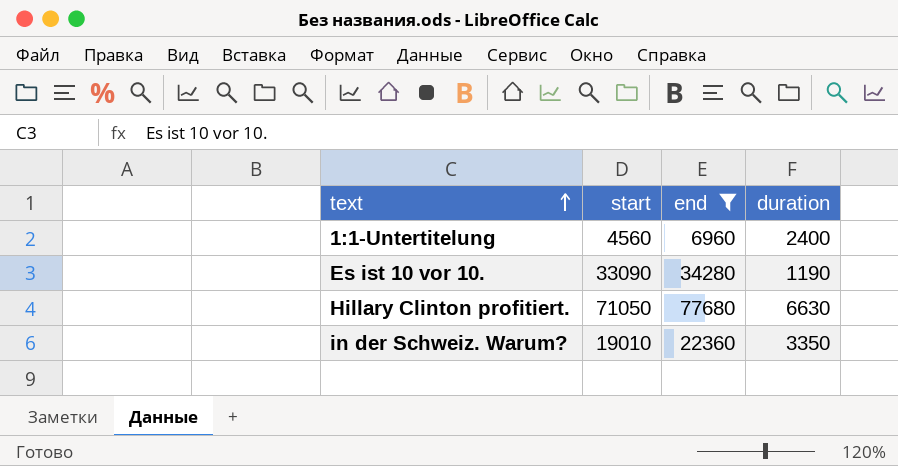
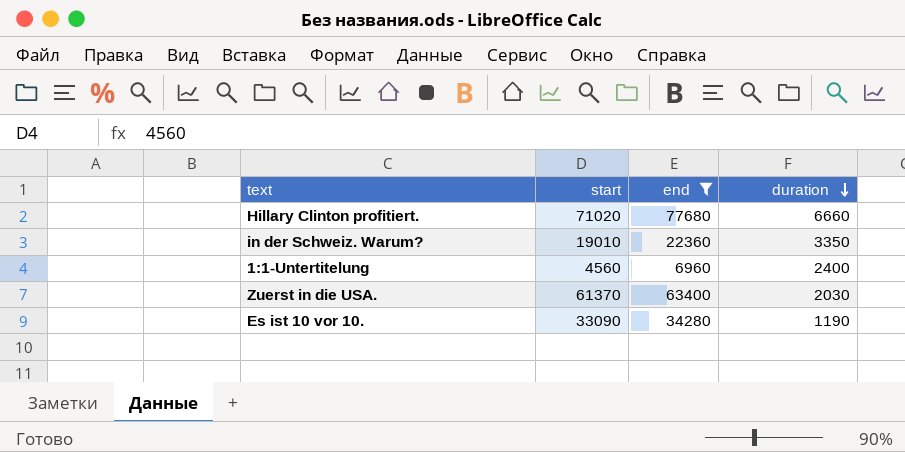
row order: text ascending -> duration descending
Hillary Clinton profitiert. | start: 71050 -> 71020
Hillary Clinton profitiert. | duration: 6630 -> 6660
row Zuerst in die USA.: none -> 61370 | 63400 | 2030

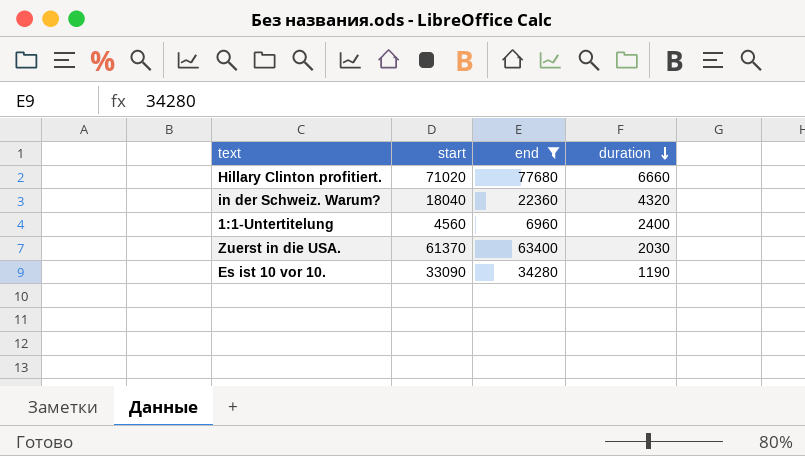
in der Schweiz. Warum? | start: 19010 -> 18040
in der Schweiz. Warum? | duration: 3350 -> 4320

